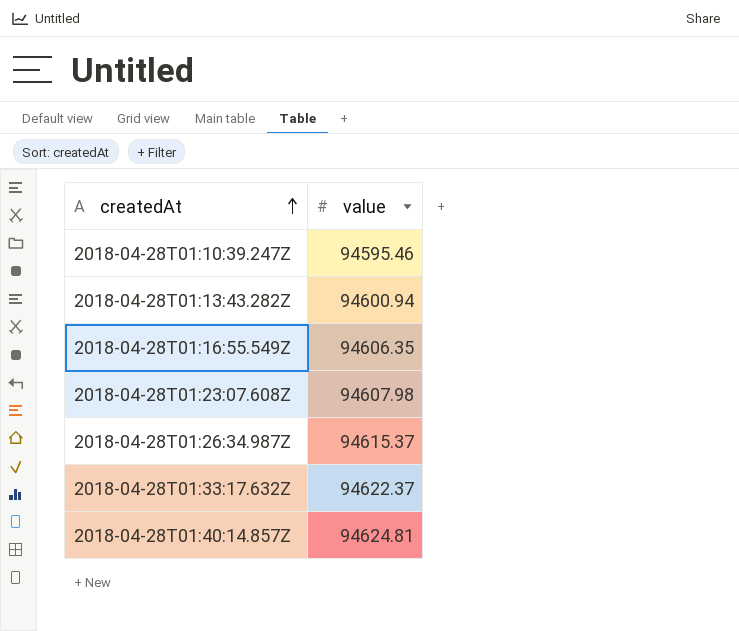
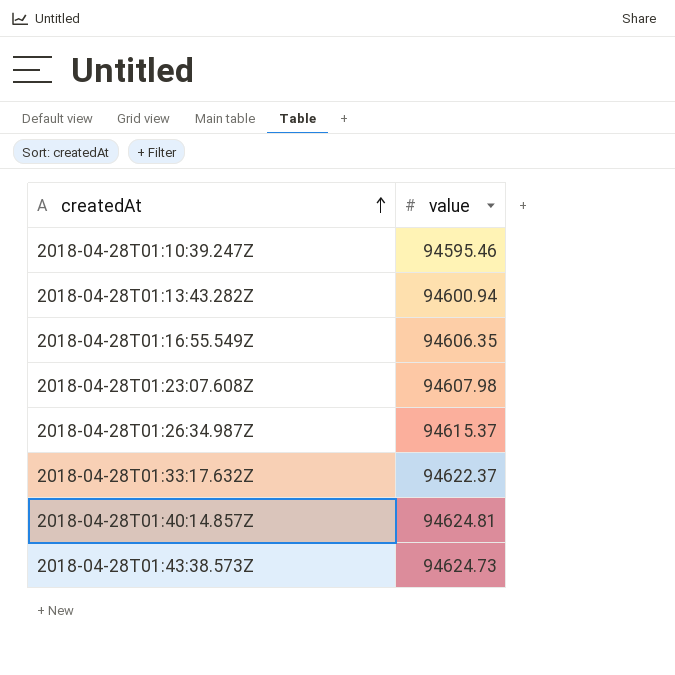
row 2018-04-28T01:43:38.573Z: none -> 94624.73

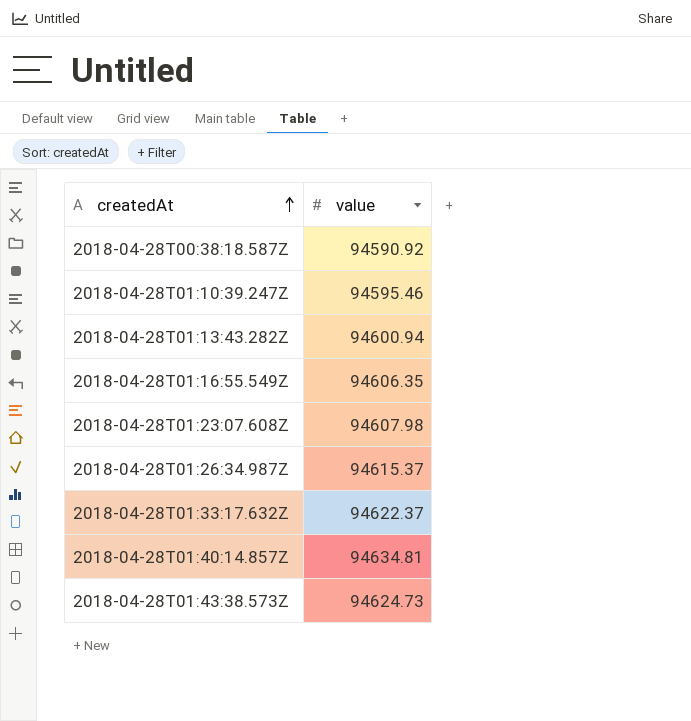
row 2018-04-28T00:38:18.587Z: none -> 94590.92
2018-04-28T01:40:14.857Z | value: 94624.81 -> 94634.81

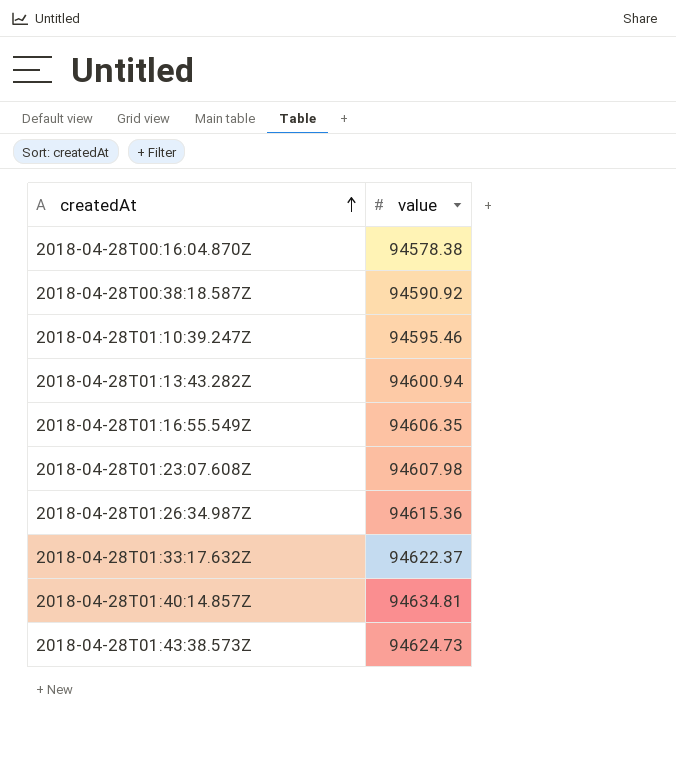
row 2018-04-28T00:16:04.870Z: none -> 94578.38
2018-04-28T01:26:34.987Z | value: 94615.37 -> 94615.36

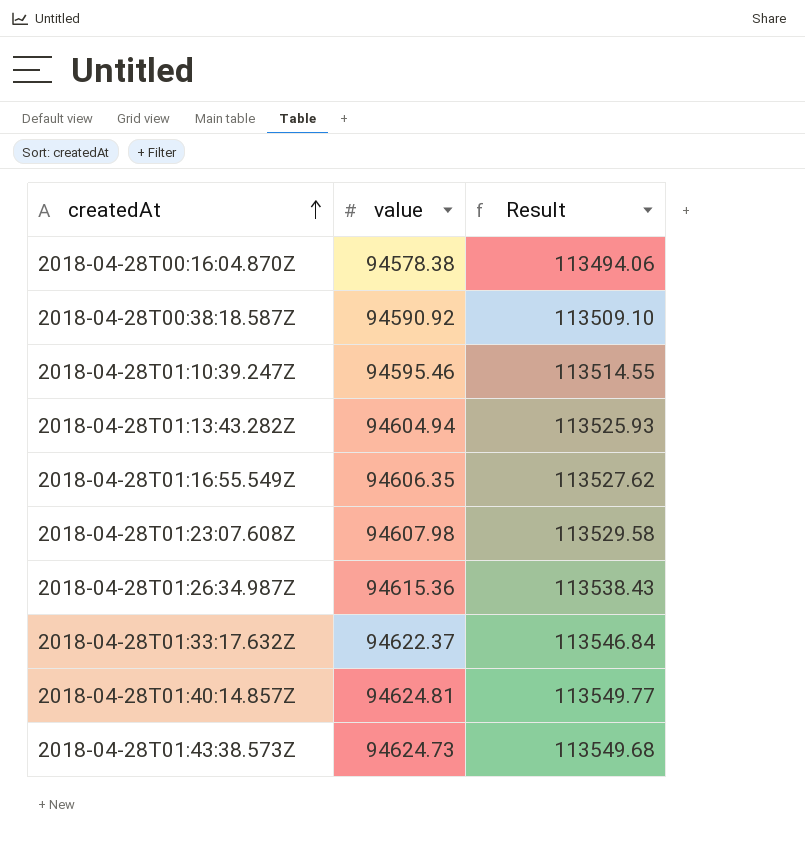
column Result | formula: none -> [value] * 1.2
2018-04-28T01:13:43.282Z | value: 94600.94 -> 94604.94
2018-04-28T01:40:14.857Z | value: 94634.81 -> 94624.81

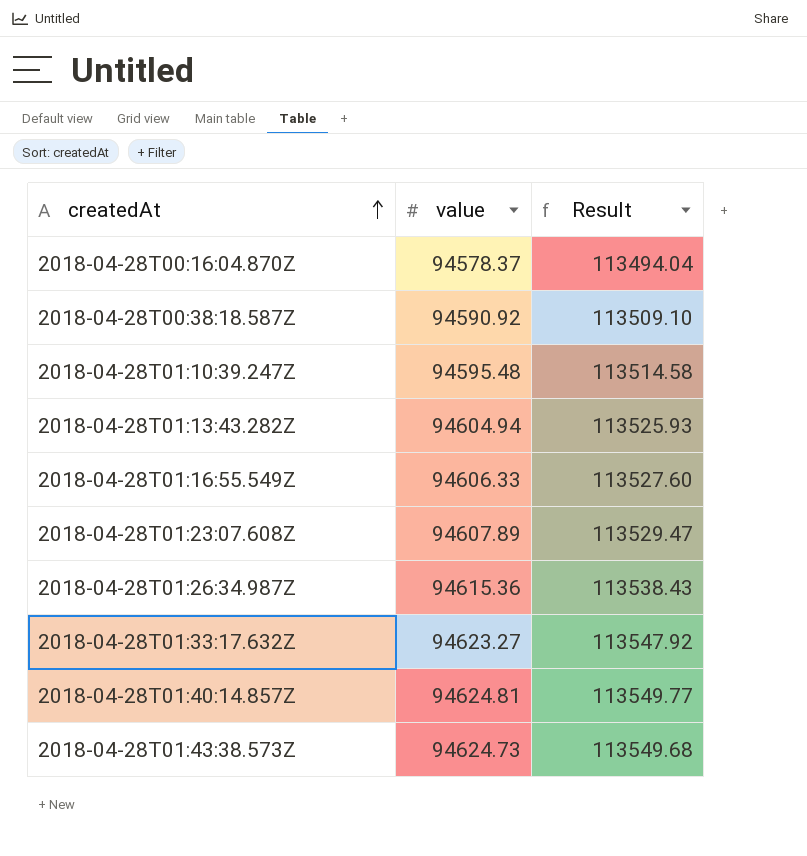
2018-04-28T00:16:04.870Z | value: 94578.38 -> 94578.37
2018-04-28T00:16:04.870Z | Result: 113494.06 -> 113494.04
2018-04-28T01:10:39.247Z | value: 94595.46 -> 94595.48
2018-04-28T01:10:39.247Z | Result: 113514.55 -> 113514.58
2018-04-28T01:16:55.549Z | value: 94606.35 -> 94606.33
2018-04-28T01:16:55.549Z | Result: 113527.62 -> 113527.60
2018-04-28T01:23:07.608Z | value: 94607.98 -> 94607.89
2018-04-28T01:23:07.608Z | Result: 113529.58 -> 113529.47
2018-04-28T01:33:17.632Z | value: 94622.37 -> 94623.27
2018-04-28T01:33:17.632Z | Result: 113546.84 -> 113547.92

